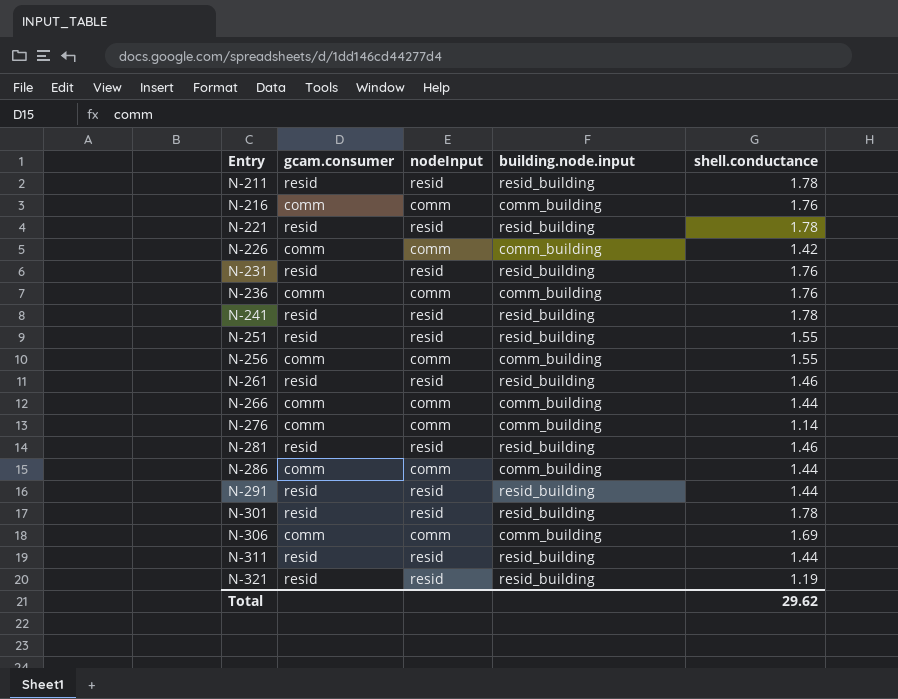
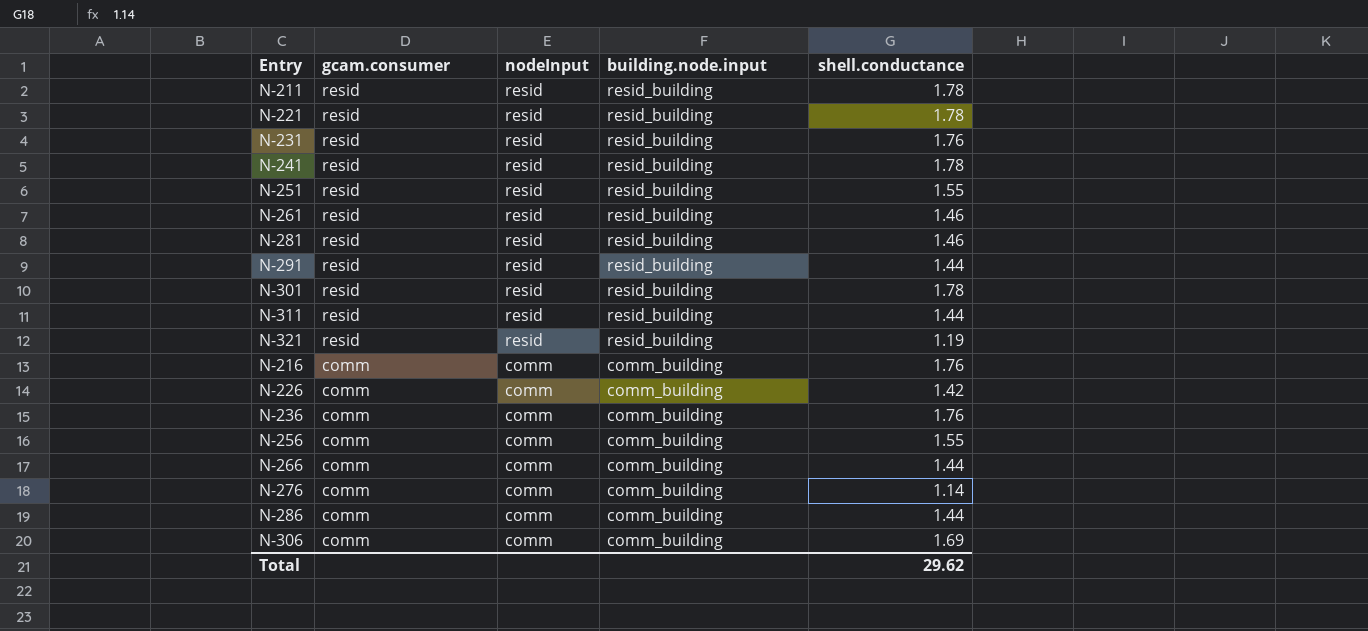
row order: Entry ascending -> gcam.consumer descending

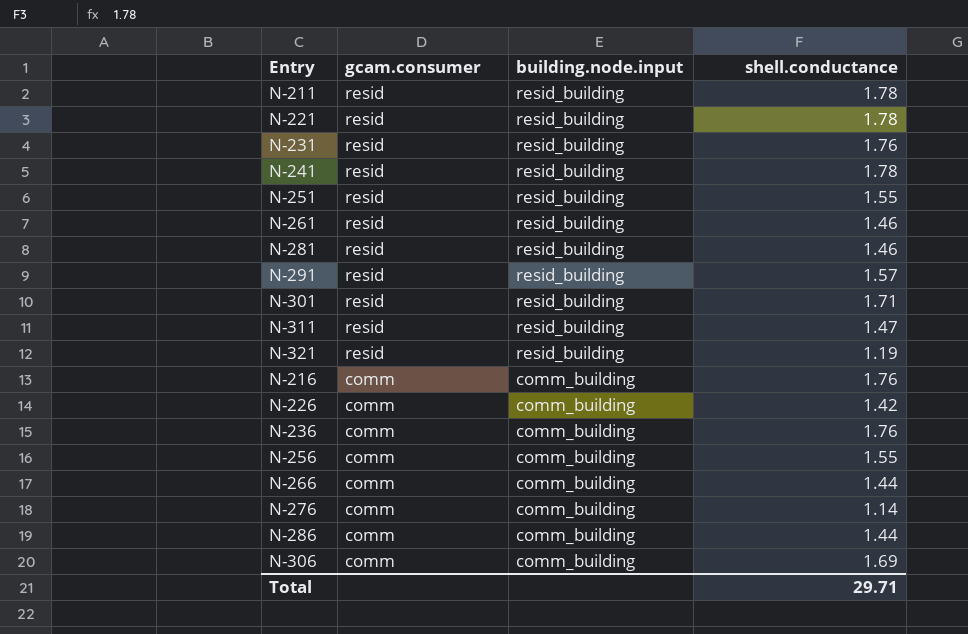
column nodeInput | position: 3 -> none
N-291 | shell.conductance: 1.44 -> 1.57
N-301 | shell.conductance: 1.78 -> 1.71
N-311 | shell.conductance: 1.44 -> 1.47
Total | shell.conductance: 29.62 -> 29.71

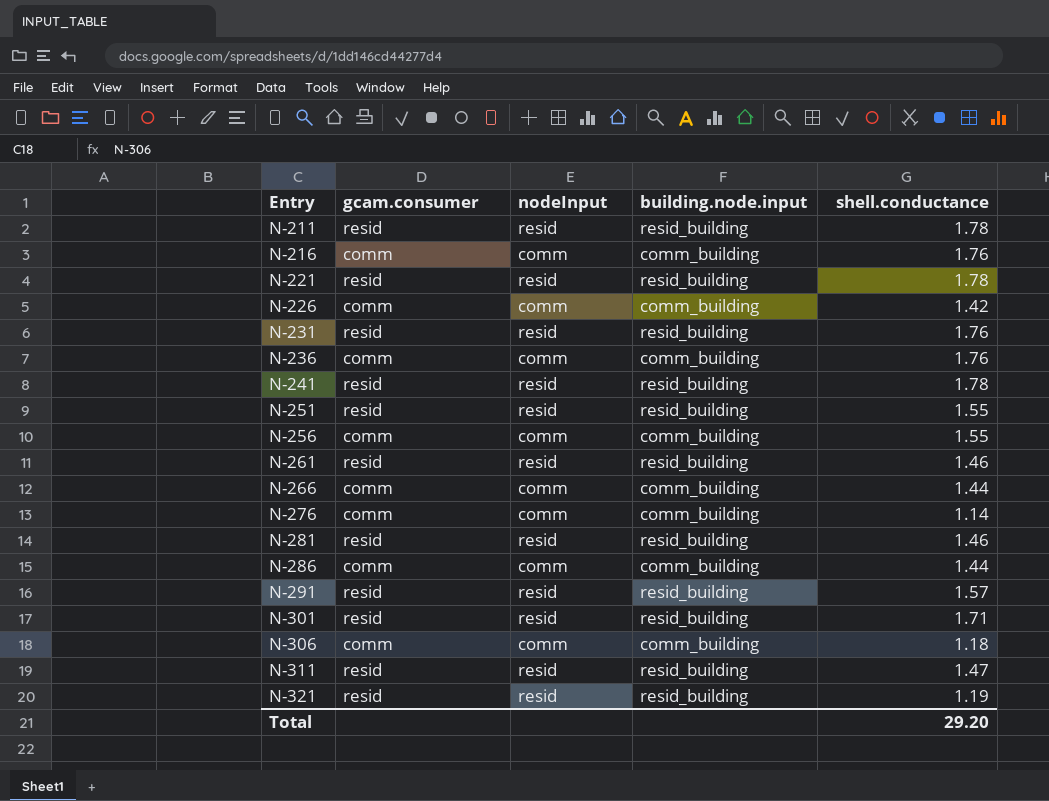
row order: gcam.consumer descending -> Entry ascending
column nodeInput | position: none -> 3
N-306 | shell.conductance: 1.69 -> 1.18
Total | shell.conductance: 29.71 -> 29.20

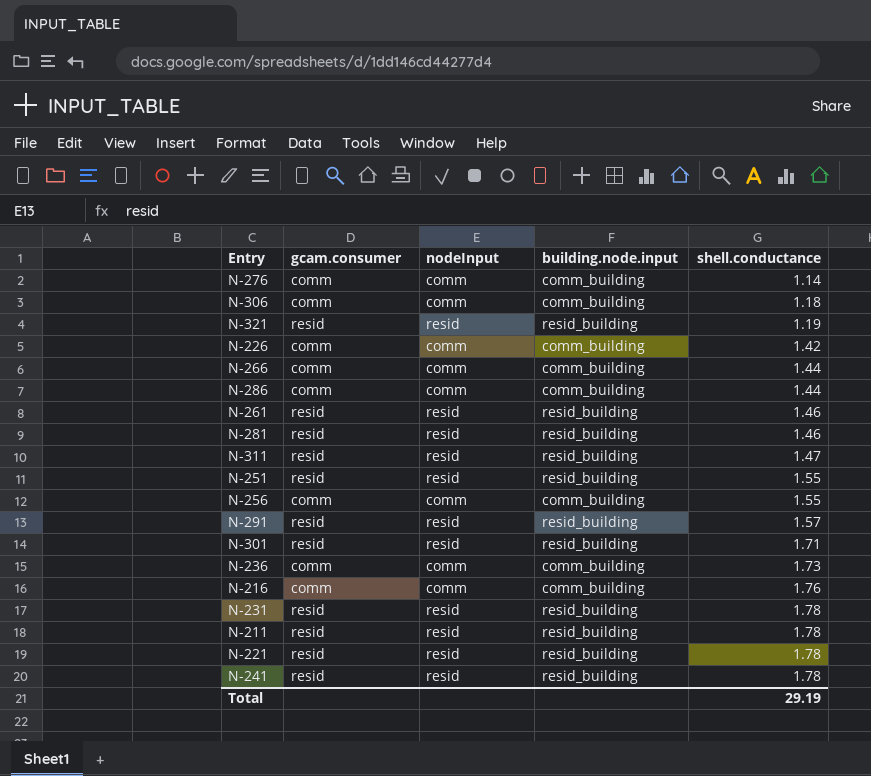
row order: Entry ascending -> shell.conductance ascending
N-236 | shell.conductance: 1.76 -> 1.73
N-231 | shell.conductance: 1.76 -> 1.78
Total | shell.conductance: 29.20 -> 29.19

